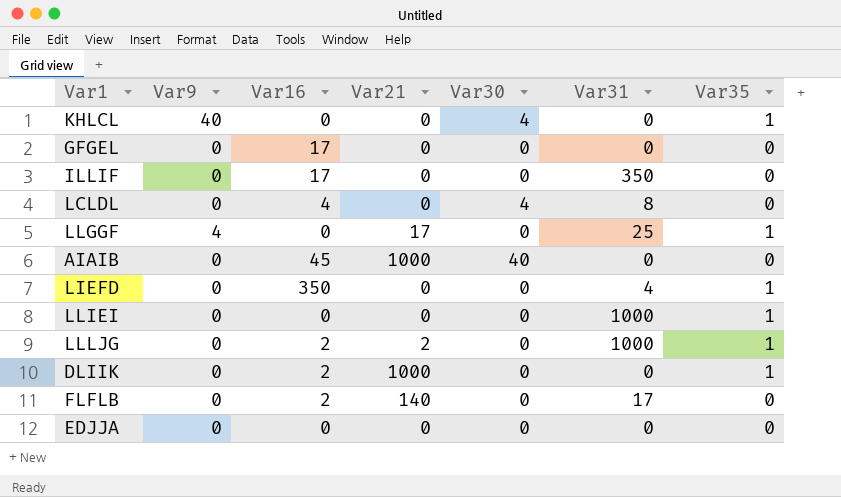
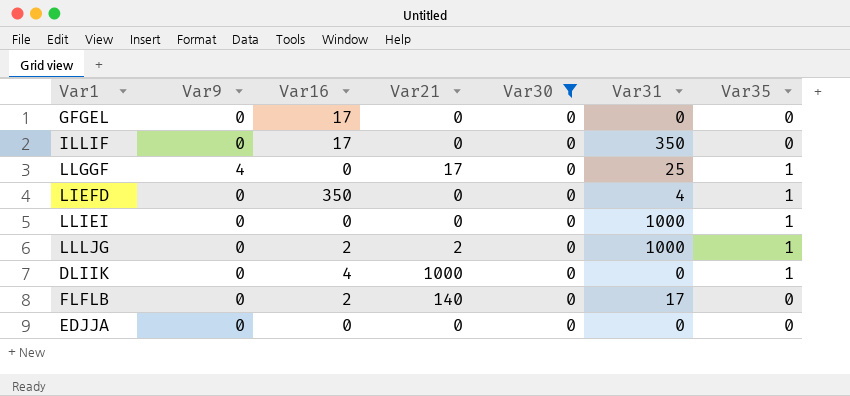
filter: none -> Var30 = 0
DLIIK | Var16: 2 -> 4

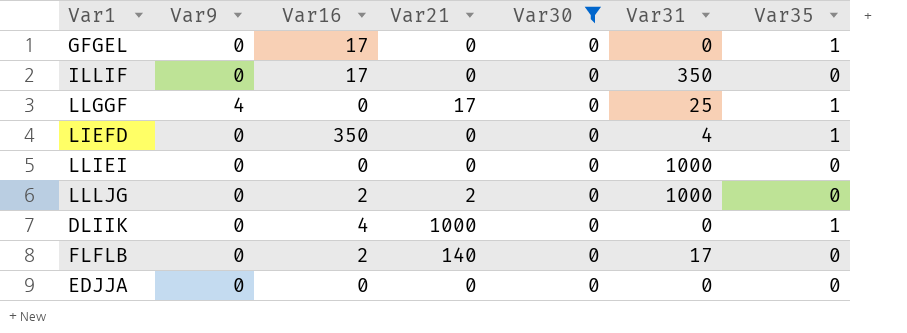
GFGEL | Var35: 0 -> 1
LLIEI | Var35: 1 -> 0
LLLJG | Var35: 1 -> 0

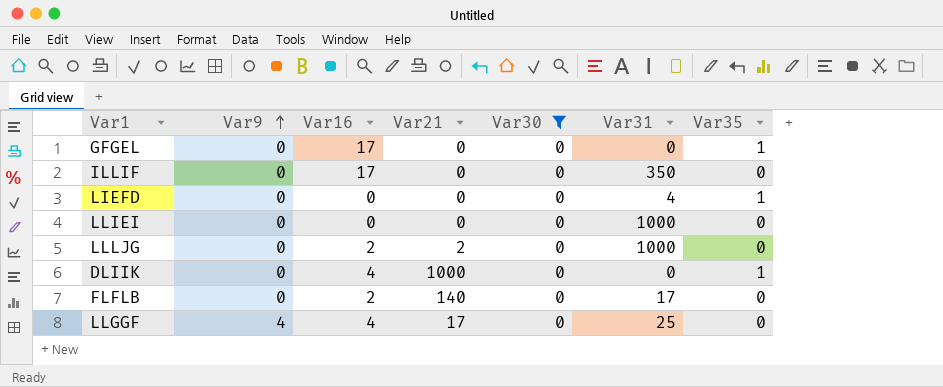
row order: none -> Var9 ascending
row EDJJA: 0 | 0 | 0 | 0 | 0 | 0 -> none
LIEFD | Var16: 350 -> 0
LLGGF | Var16: 0 -> 4
LLGGF | Var35: 1 -> 0

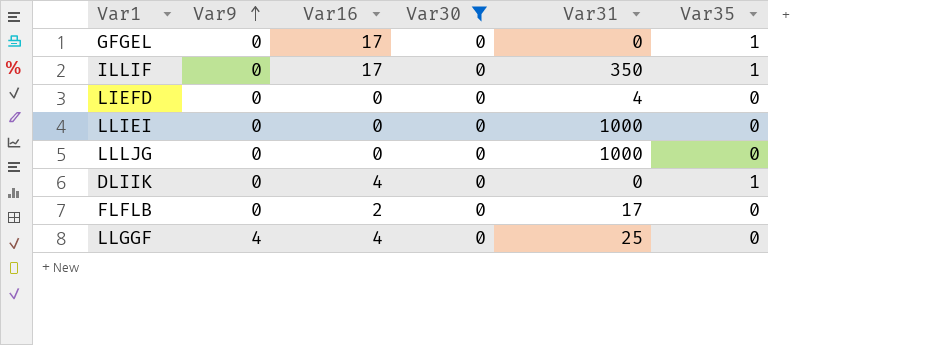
column Var21 | position: 4 -> none
ILLIF | Var35: 0 -> 1
LIEFD | Var35: 1 -> 0
LLLJG | Var16: 2 -> 0

